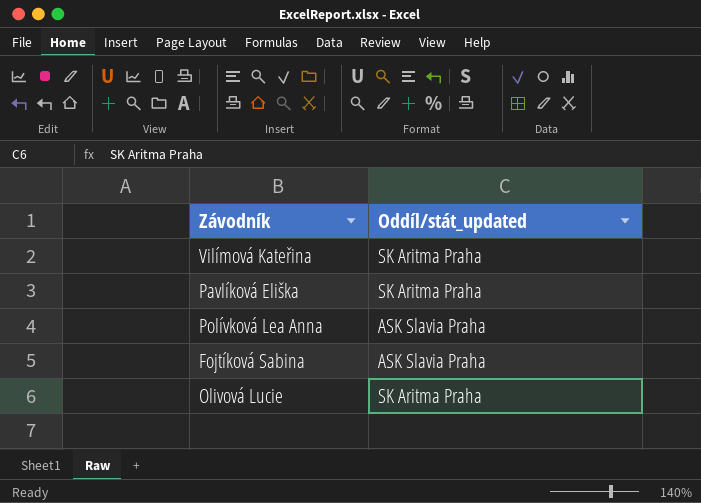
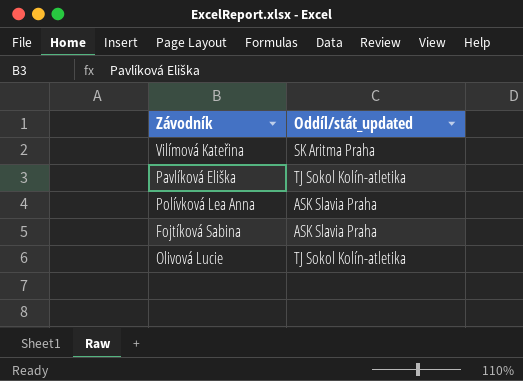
Pavlíková Eliška | Oddíl/stát_updated: SK Aritma Praha -> TJ Sokol Kolín-atletika
Olivová Lucie | Oddíl/stát_updated: SK Aritma Praha -> TJ Sokol Kolín-atletika

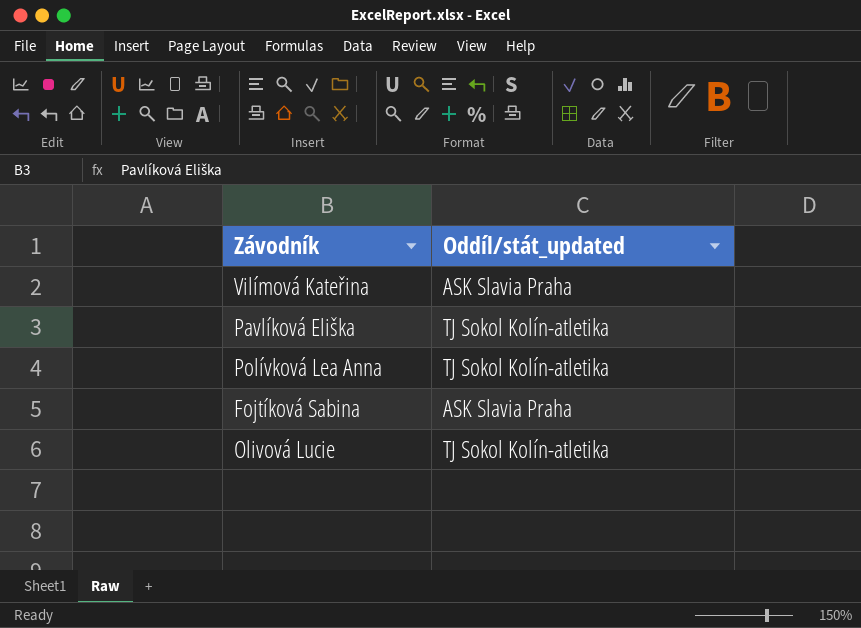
Vilímová Kateřina | Oddíl/stát_updated: SK Aritma Praha -> ASK Slavia Praha
Polívková Lea Anna | Oddíl/stát_updated: ASK Slavia Praha -> TJ Sokol Kolín-atletika

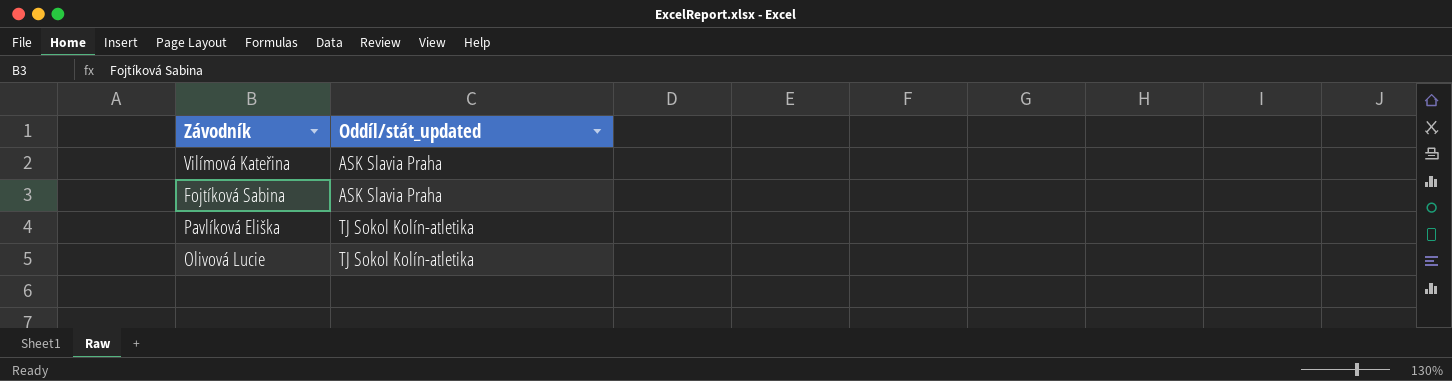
row order: none -> Oddíl/stát_updated ascending
row Polívková Lea Anna: TJ Sokol Kolín-atletika -> none

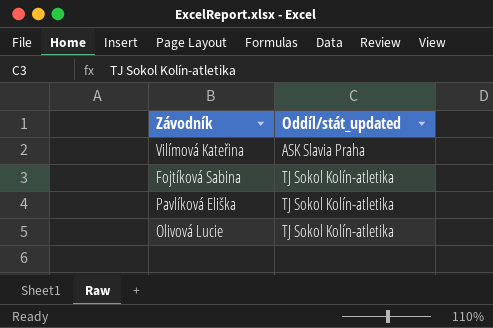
Fojtíková Sabina | Oddíl/stát_updated: ASK Slavia Praha -> TJ Sokol Kolín-atletika

